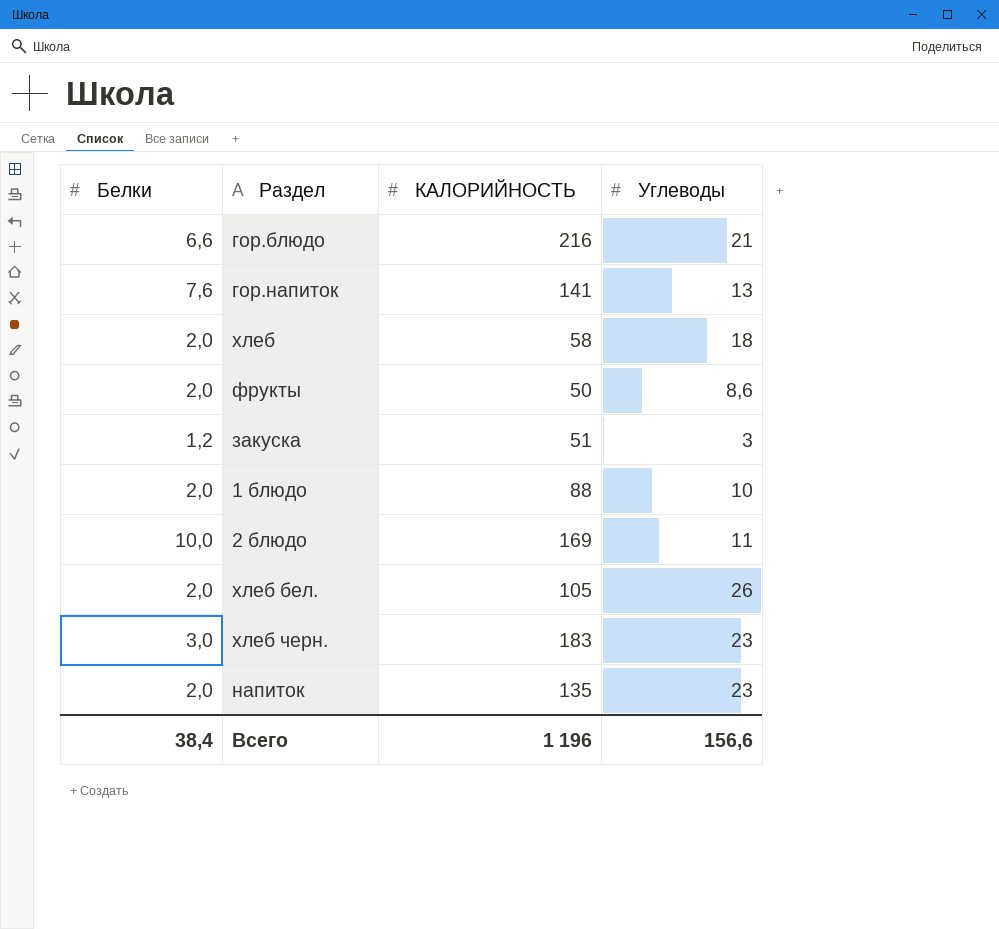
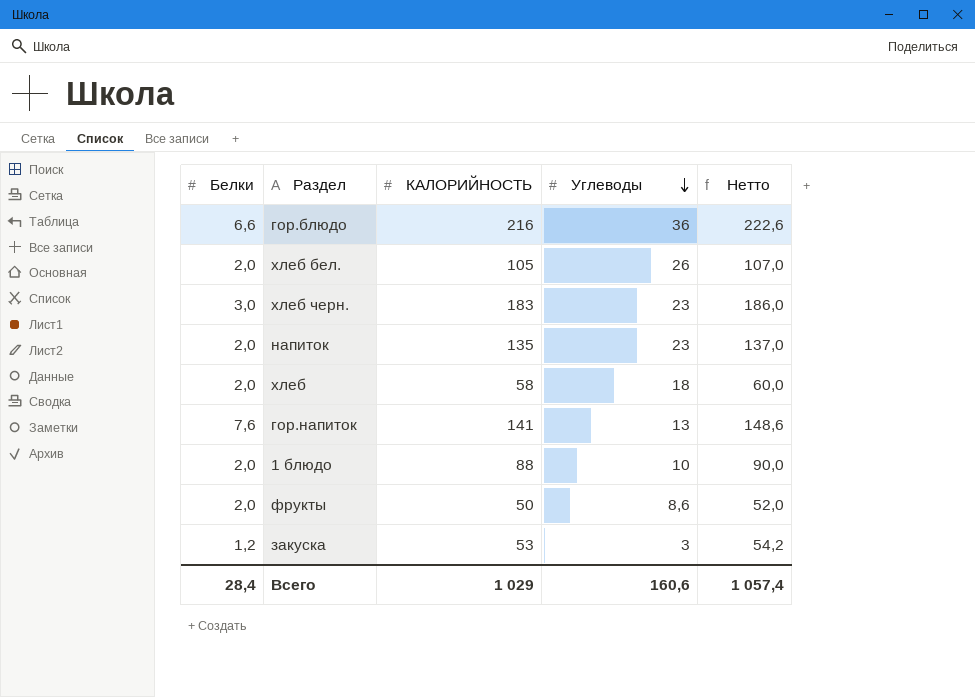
row order: none -> Углеводы descending
column Нетто | formula: none -> [Белки] + [КАЛОРИЙНОСТЬ]
row 2 блюдо: 10,0 | 169 | 11 -> none
гор.блюдо | Углеводы: 21 -> 36
закуска | КАЛОРИЙНОСТЬ: 51 -> 53
Всего | Белки: 38,4 -> 28,4
Всего | КАЛОРИЙНОСТЬ: 1 196 -> 1 029
Всего | Углеводы: 156,6 -> 160,6

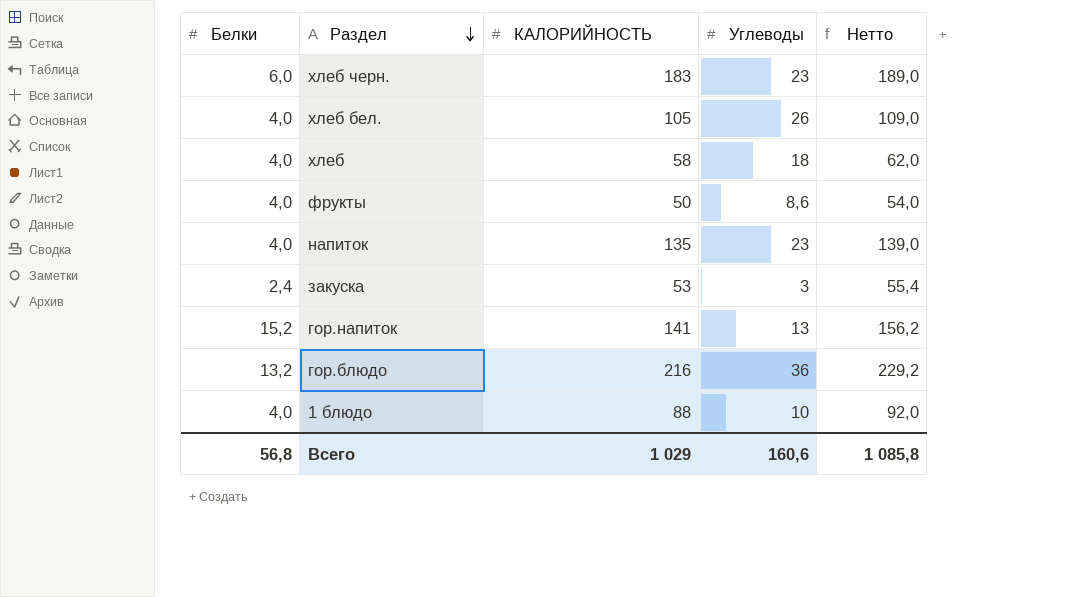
row order: Углеводы descending -> Раздел descending
хлеб черн. | Белки: 3,0 -> 6,0
хлеб черн. | Нетто: 186,0 -> 189,0
хлеб бел. | Белки: 2,0 -> 4,0
хлеб бел. | Нетто: 107,0 -> 109,0
хлеб | Белки: 2,0 -> 4,0
хлеб | Нетто: 60,0 -> 62,0
фрукты | Белки: 2,0 -> 4,0
фрукты | Нетто: 52,0 -> 54,0
напиток | Белки: 2,0 -> 4,0
напиток | Нетто: 137,0 -> 139,0
закуска | Белки: 1,2 -> 2,4
закуска | Нетто: 54,2 -> 55,4
гор.напиток | Белки: 7,6 -> 15,2
гор.напиток | Нетто: 148,6 -> 156,2
гор.блюдо | Белки: 6,6 -> 13,2
гор.блюдо | Нетто: 222,6 -> 229,2
1 блюдо | Белки: 2,0 -> 4,0
1 блюдо | Нетто: 90,0 -> 92,0
Всего | Белки: 28,4 -> 56,8
Всего | Нетто: 1 057,4 -> 1 085,8

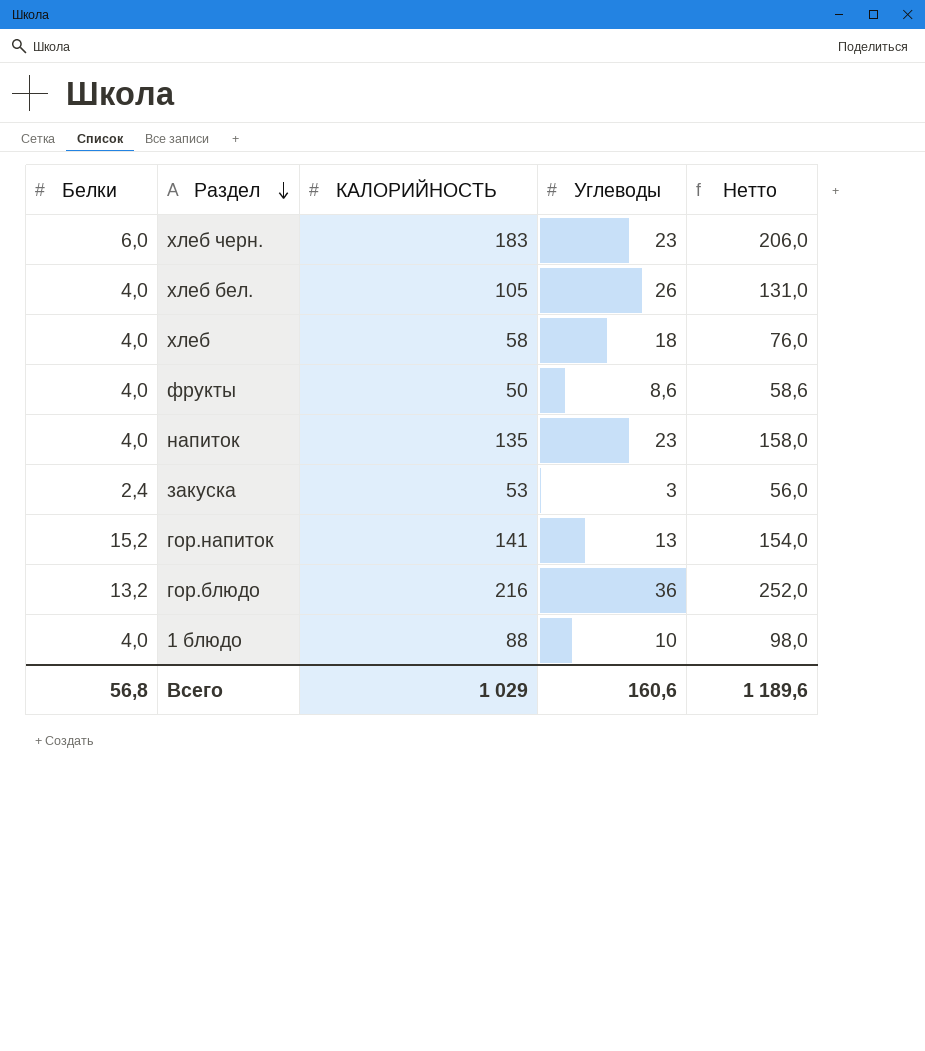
column Нетто | formula: [Белки] + [КАЛОРИЙНОСТЬ] -> [КАЛОРИЙНОСТЬ] + [Углеводы]
Всего | Нетто: 1 085,8 -> 1 189,6

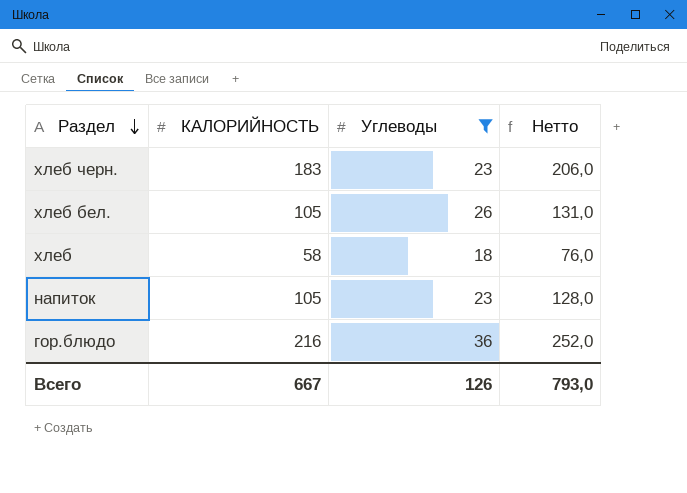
filter: none -> Углеводы >= 18
column Белки | position: 1 -> none
напиток | КАЛОРИЙНОСТЬ: 135 -> 105
напиток | Нетто: 158,0 -> 128,0
Всего | КАЛОРИЙНОСТЬ: 1 029 -> 667
Всего | Углеводы: 160,6 -> 126
Всего | Нетто: 1 189,6 -> 793,0

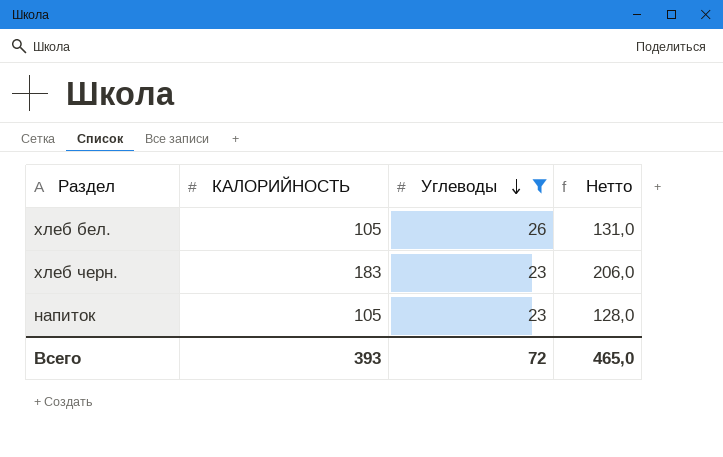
row order: Раздел descending -> Углеводы descending
row хлеб: 58 | 18 | 76,0 -> none
row гор.блюдо: 216 | 36 | 252,0 -> none
Всего | КАЛОРИЙНОСТЬ: 667 -> 393
Всего | Углеводы: 126 -> 72
Всего | Нетто: 793,0 -> 465,0

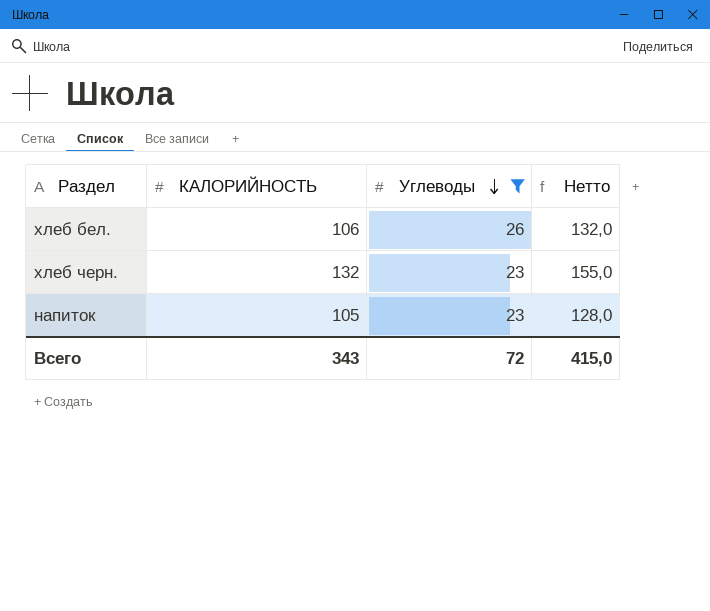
хлеб бел. | КАЛОРИЙНОСТЬ: 105 -> 106
хлеб бел. | Нетто: 131,0 -> 132,0
хлеб черн. | КАЛОРИЙНОСТЬ: 183 -> 132
хлеб черн. | Нетто: 206,0 -> 155,0
Всего | КАЛОРИЙНОСТЬ: 393 -> 343
Всего | Нетто: 465,0 -> 415,0

